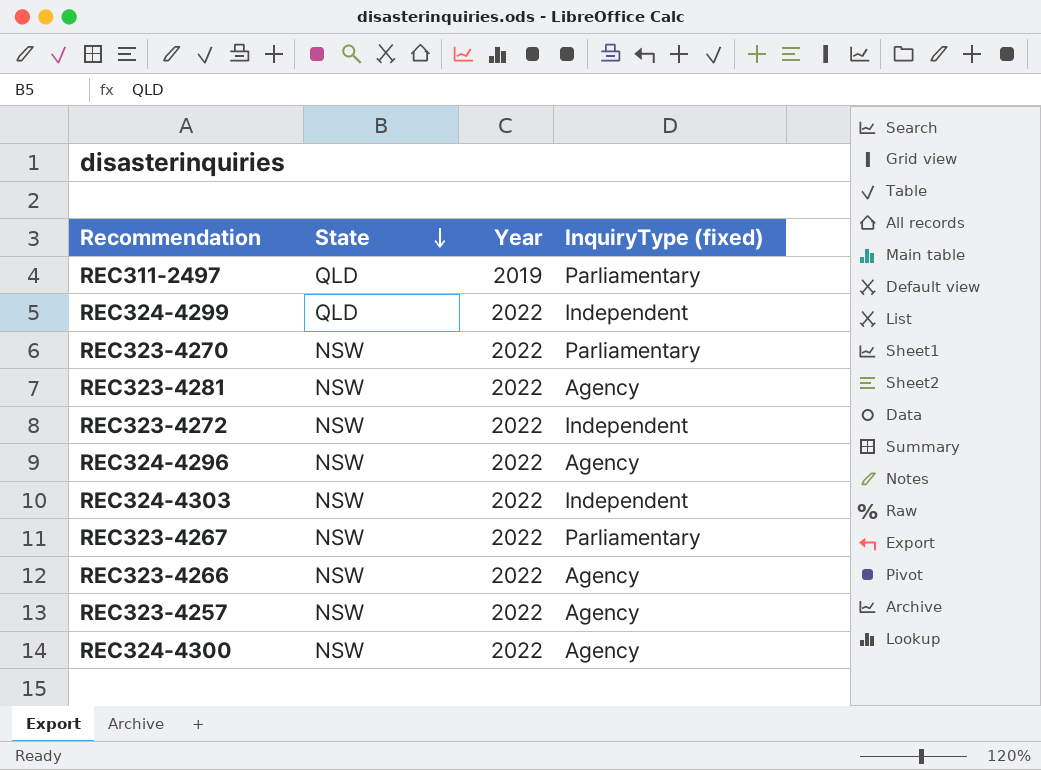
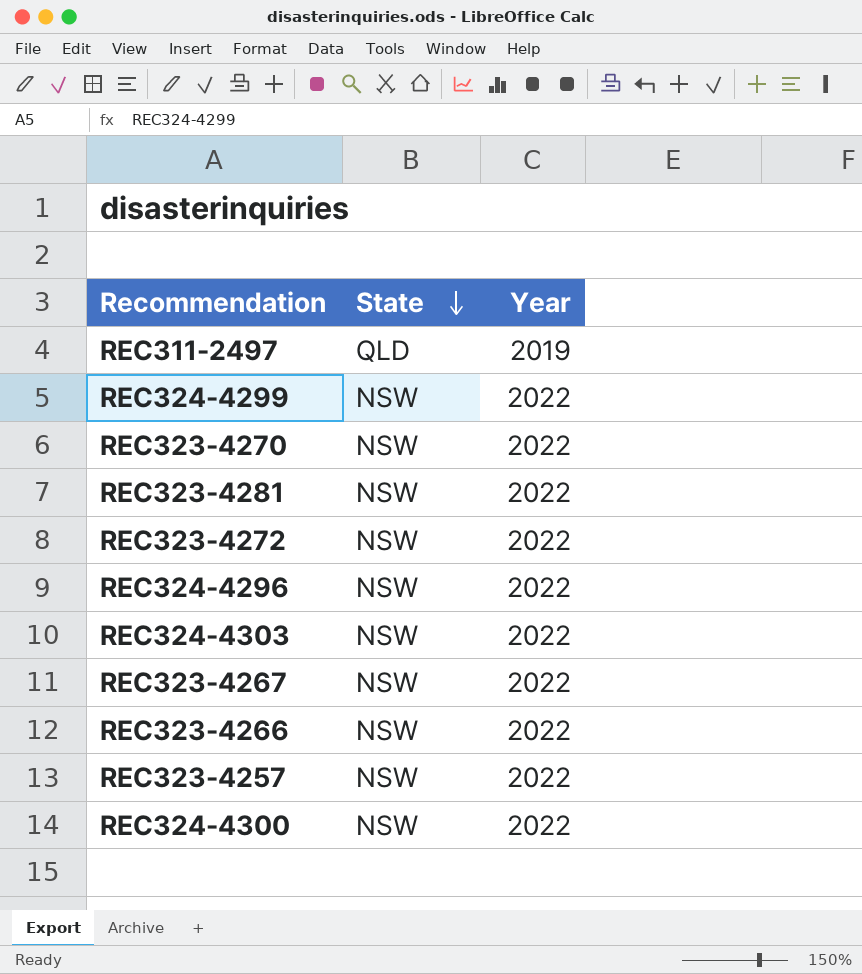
column InquiryType (fixed) | position: 4 -> none
REC324-4299 | State: QLD -> NSW

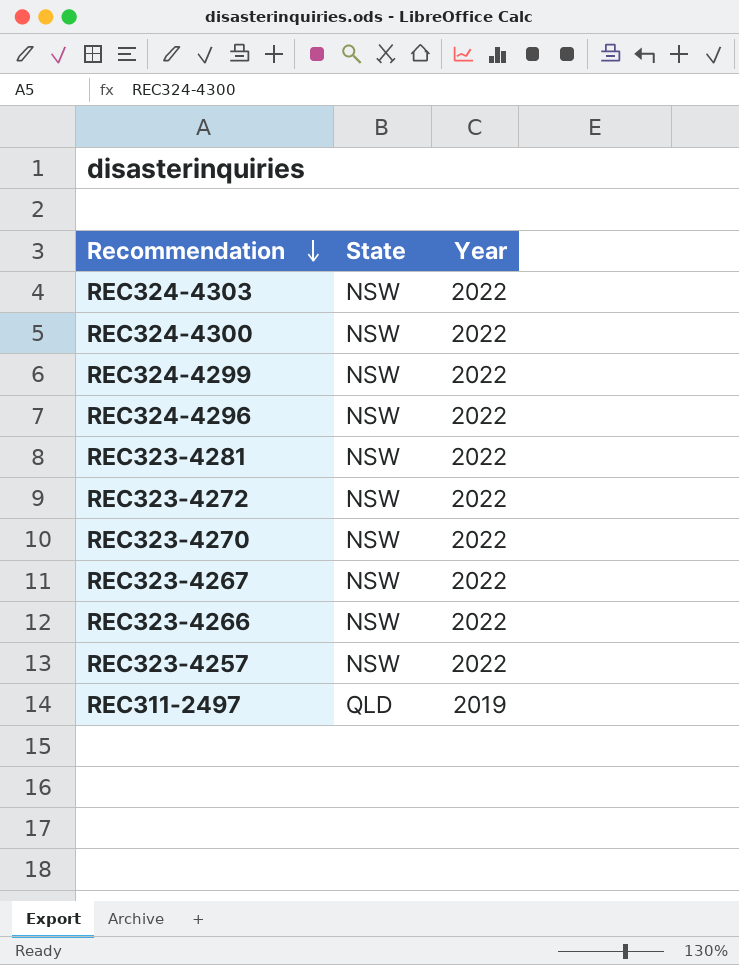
row order: State descending -> Recommendation descending

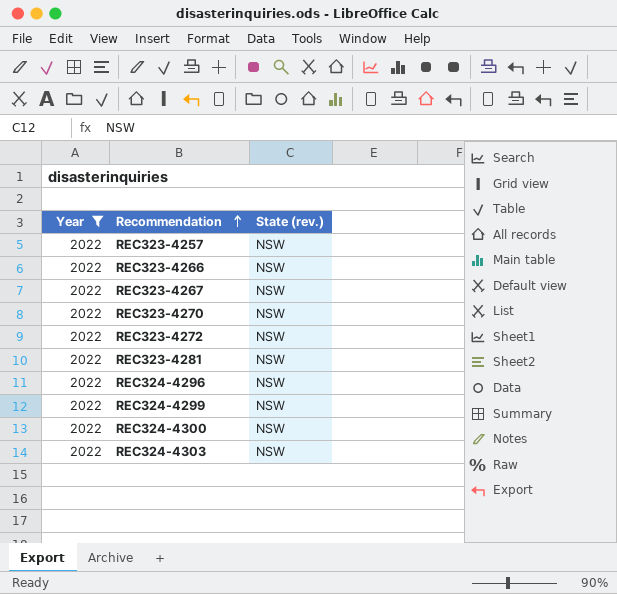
filter: none -> Year = 2022
row order: Recommendation descending -> Recommendation ascending
column Year | position: 3 -> 1
column name: State -> State (rev.)

